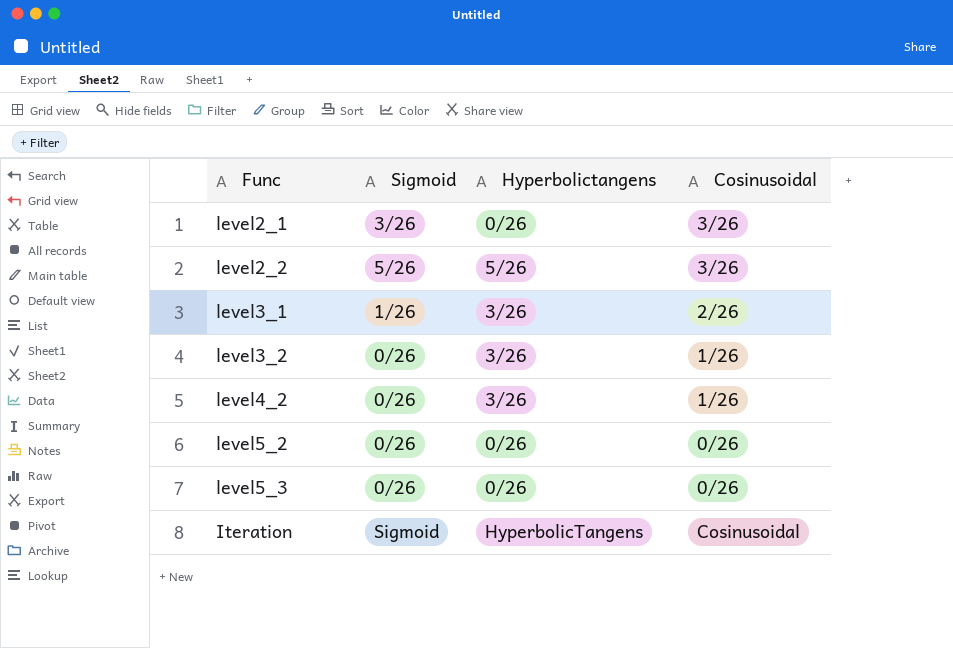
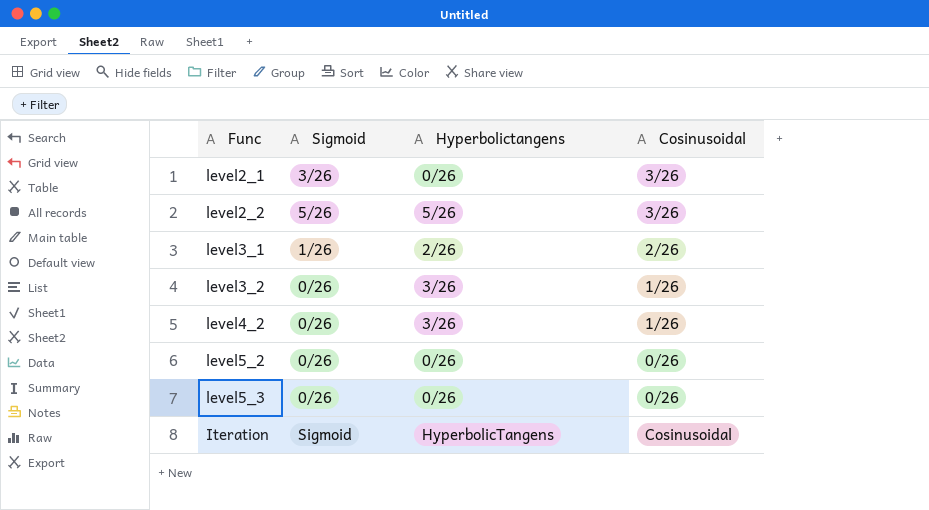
level3_1 | Hyperbolictangens: 3/26 -> 2/26

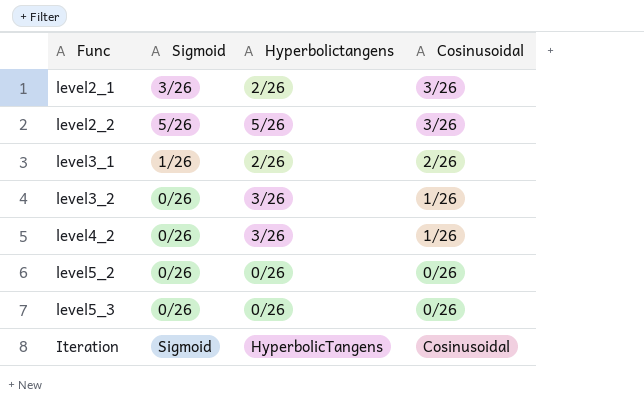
level2_1 | Hyperbolictangens: 0/26 -> 2/26

